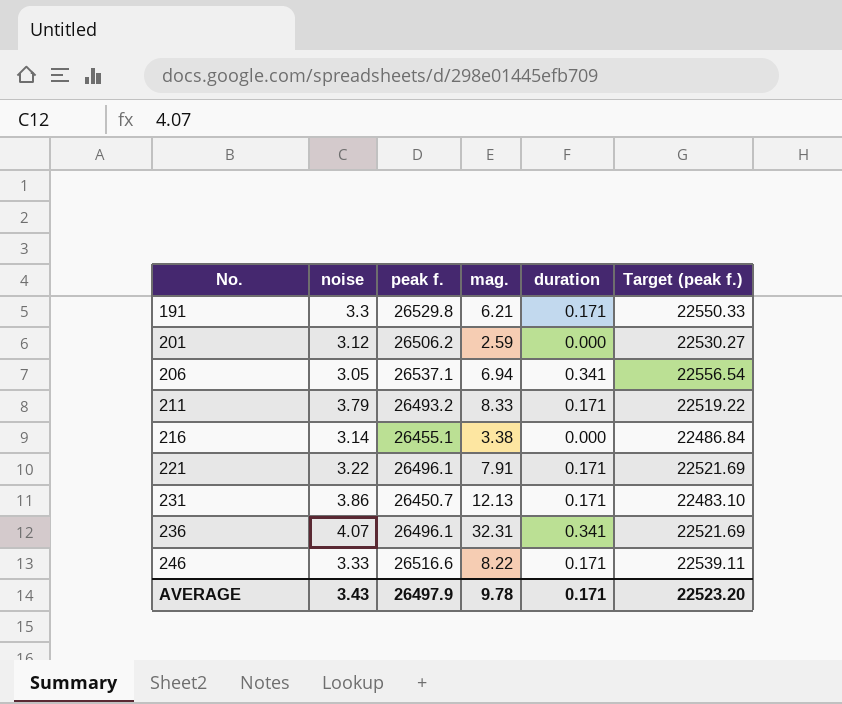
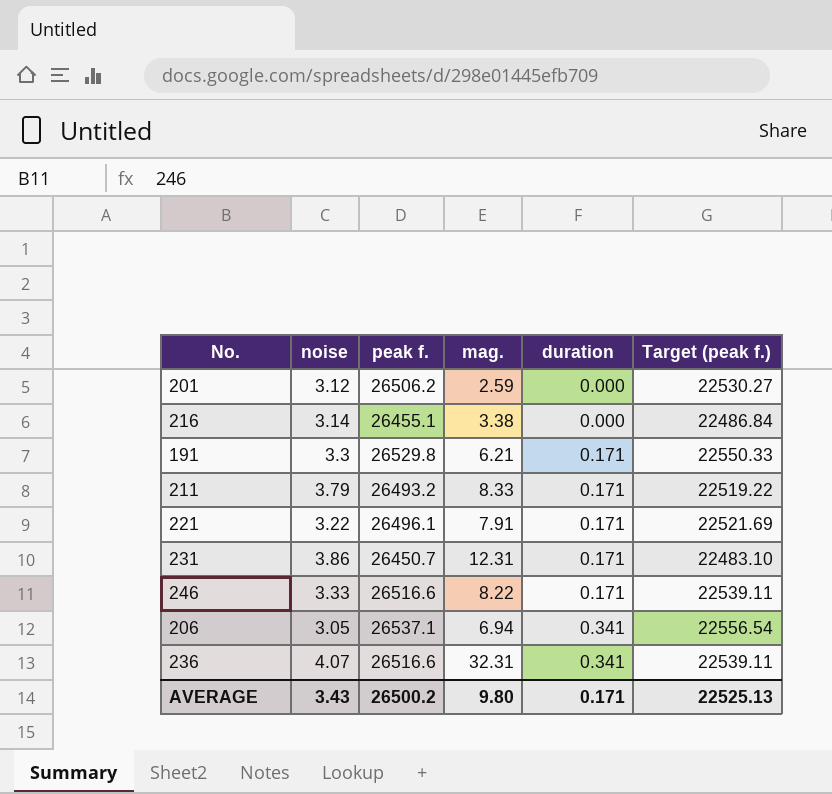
row order: No. ascending -> duration ascending
231 | mag.: 12.13 -> 12.31
236 | peak f.: 26496.1 -> 26516.6
236 | Target (peak f.): 22521.69 -> 22539.11
AVERAGE | peak f.: 26497.9 -> 26500.2
AVERAGE | mag.: 9.78 -> 9.80
AVERAGE | Target (peak f.): 22523.20 -> 22525.13

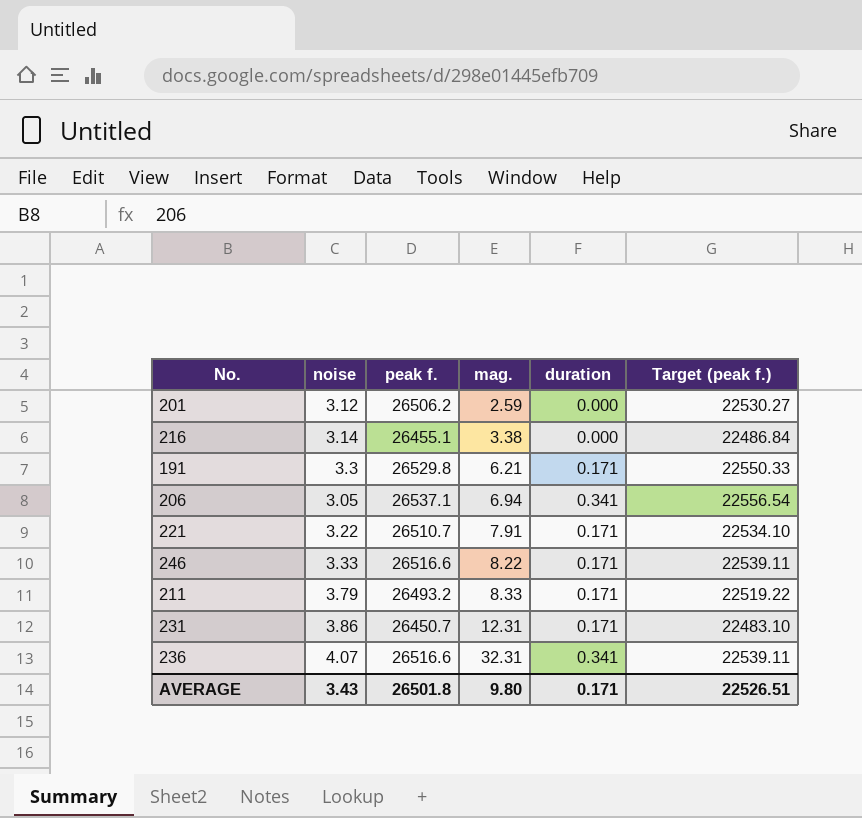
row order: duration ascending -> mag. ascending
221 | peak f.: 26496.1 -> 26510.7
221 | Target (peak f.): 22521.69 -> 22534.10
AVERAGE | peak f.: 26500.2 -> 26501.8
AVERAGE | Target (peak f.): 22525.13 -> 22526.51

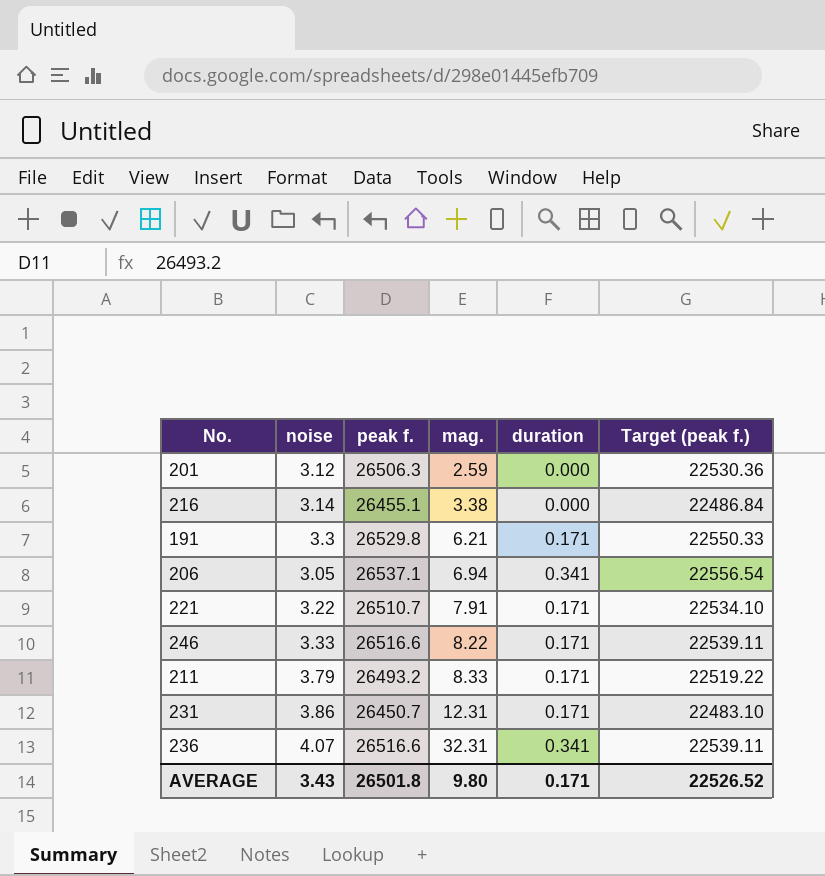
201 | peak f.: 26506.2 -> 26506.3
201 | Target (peak f.): 22530.27 -> 22530.36
AVERAGE | Target (peak f.): 22526.51 -> 22526.52

